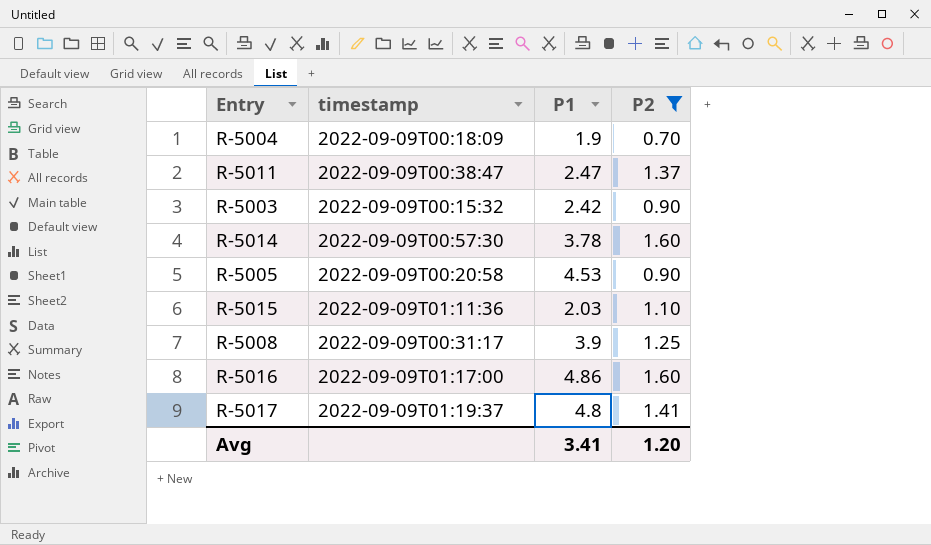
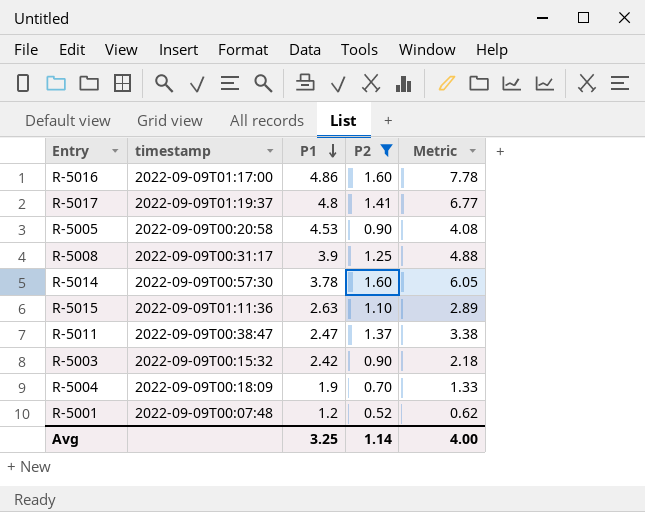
row order: none -> P1 descending
column Metric | formula: none -> [P1] * [P2]
R-5015 | P1: 2.03 -> 2.63
row R-5001: none -> 2022-09-09T00:07:48 | 1.2 | 0.52 | 0.62
Avg | P1: 3.41 -> 3.25
Avg | P2: 1.20 -> 1.14

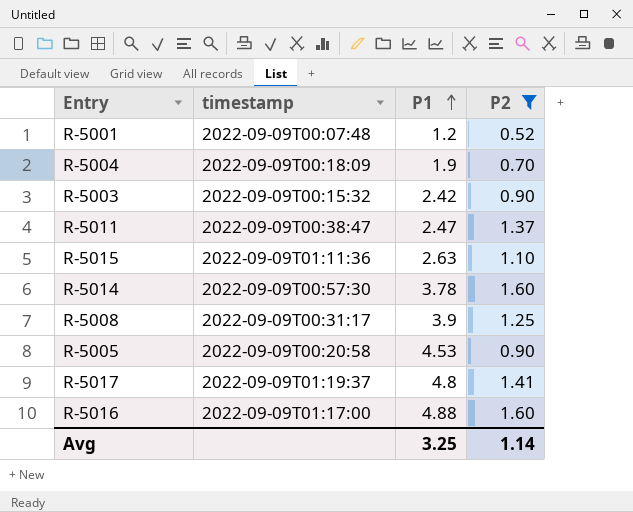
row order: P1 descending -> P1 ascending
column Metric | formula: [P1] * [P2] -> none
R-5016 | P1: 4.86 -> 4.88

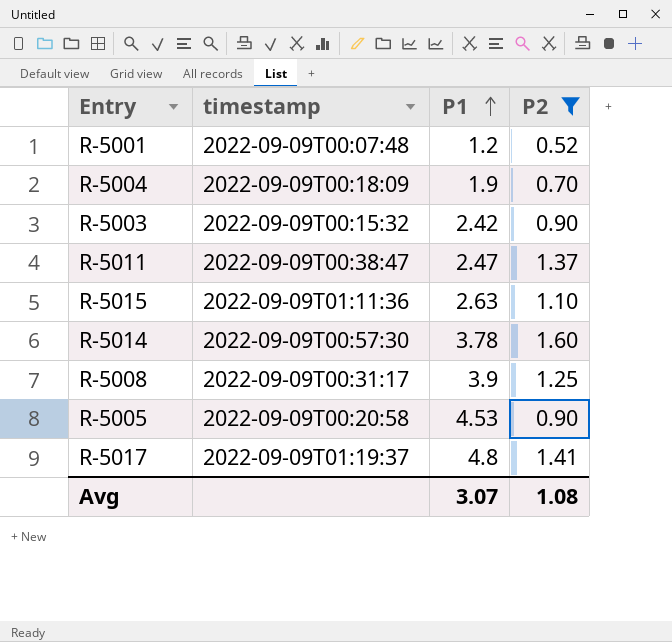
row R-5016: 2022-09-09T01:17:00 | 4.88 | 1.60 -> none
Avg | P1: 3.25 -> 3.07
Avg | P2: 1.14 -> 1.08

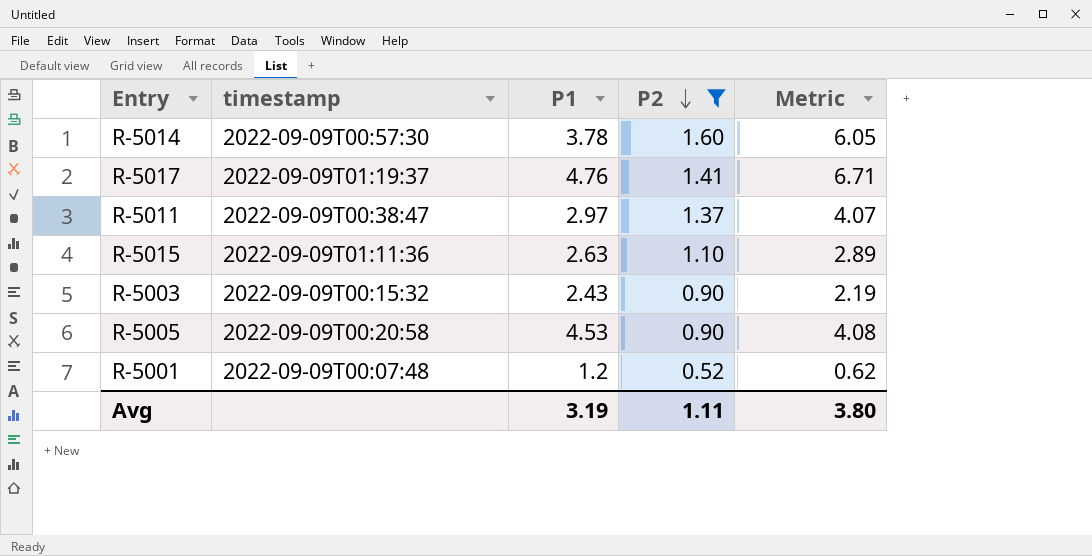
row order: P1 ascending -> P2 descending
column Metric | formula: none -> [P1] * [P2]
row R-5004: 2022-09-09T00:18:09 | 1.9 | 0.70 -> none
row R-5008: 2022-09-09T00:31:17 | 3.9 | 1.25 -> none
R-5017 | P1: 4.8 -> 4.76
R-5011 | P1: 2.47 -> 2.97
R-5003 | P1: 2.42 -> 2.43
Avg | P1: 3.07 -> 3.19
Avg | P2: 1.08 -> 1.11

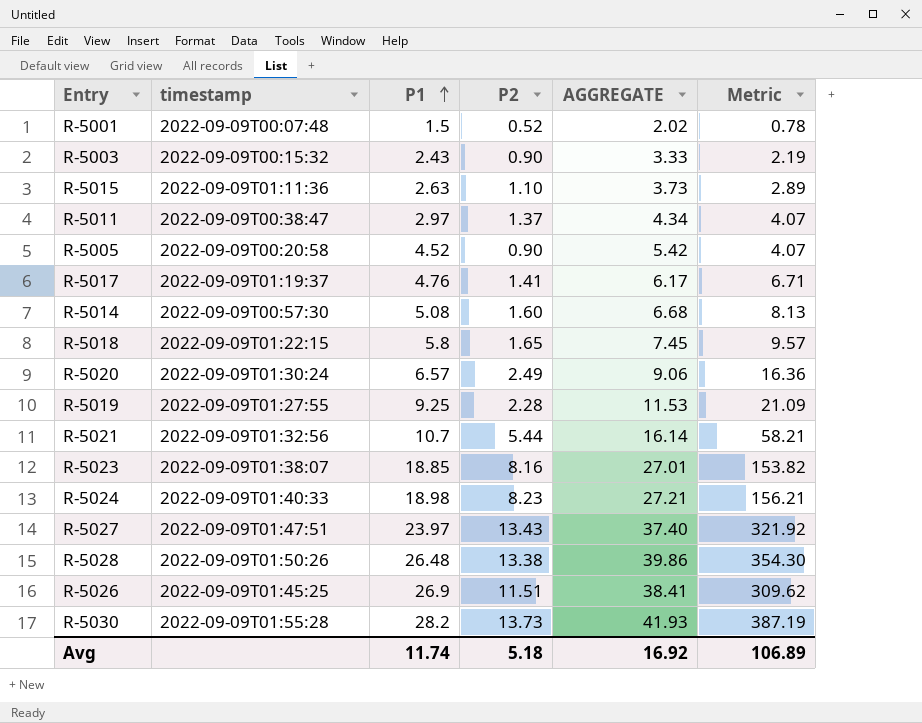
filter: P2 <= 1.60 -> none
row order: P2 descending -> P1 ascending
column AGGREGATE | formula: none -> [P1] + [P2]
R-5001 | P1: 1.2 -> 1.5
R-5001 | Metric: 0.62 -> 0.78
R-5005 | P1: 4.53 -> 4.52
R-5005 | Metric: 4.08 -> 4.07
R-5014 | P1: 3.78 -> 5.08
R-5014 | Metric: 6.05 -> 8.13
Avg | P1: 3.19 -> 11.74
Avg | P2: 1.11 -> 5.18
Avg | Metric: 3.80 -> 106.89

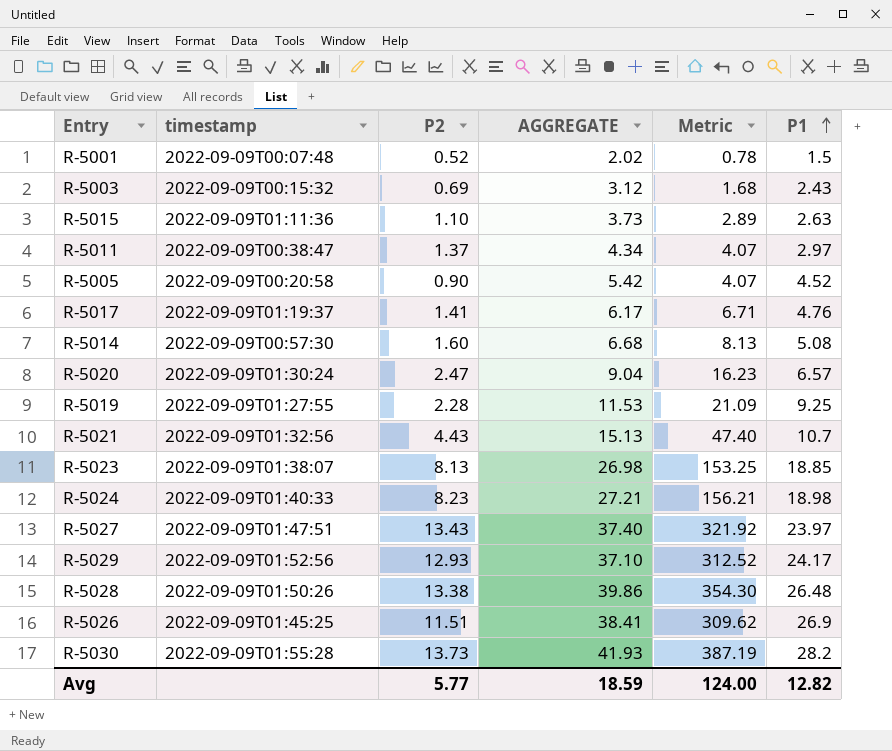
column P1 | position: 3 -> 6
row R-5018: 2022-09-09T01:22:15 | 5.8 | 1.65 | 7.45 | 9.57 -> none
R-5003 | P2: 0.90 -> 0.69
R-5003 | AGGREGATE: 3.33 -> 3.12
R-5003 | Metric: 2.19 -> 1.68
R-5020 | P2: 2.49 -> 2.47
R-5020 | AGGREGATE: 9.06 -> 9.04
R-5020 | Metric: 16.36 -> 16.23
R-5021 | P2: 5.44 -> 4.43
R-5021 | AGGREGATE: 16.14 -> 15.13
R-5021 | Metric: 58.21 -> 47.40
R-5023 | P2: 8.16 -> 8.13
R-5023 | AGGREGATE: 27.01 -> 26.98
R-5023 | Metric: 153.82 -> 153.25
row R-5029: none -> 2022-09-09T01:52:56 | 12.93 | 37.10 | 312.52 | 24.17
Avg | P2: 5.18 -> 5.77
Avg | AGGREGATE: 16.92 -> 18.59
Avg | Metric: 106.89 -> 124.00
Avg | P1: 11.74 -> 12.82

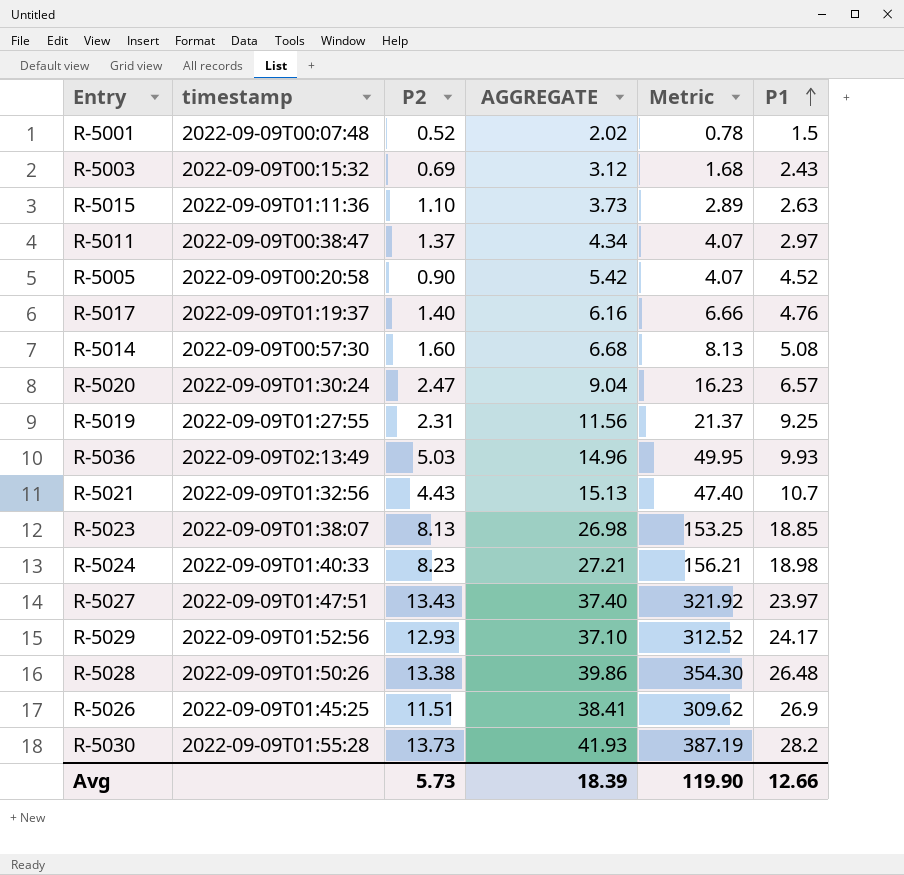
R-5017 | P2: 1.41 -> 1.40
R-5017 | AGGREGATE: 6.17 -> 6.16
R-5017 | Metric: 6.71 -> 6.66
R-5019 | P2: 2.28 -> 2.31
R-5019 | AGGREGATE: 11.53 -> 11.56
R-5019 | Metric: 21.09 -> 21.37
row R-5036: none -> 2022-09-09T02:13:49 | 5.03 | 14.96 | 49.95 | 9.93
Avg | P2: 5.77 -> 5.73
Avg | AGGREGATE: 18.59 -> 18.39
Avg | Metric: 124.00 -> 119.90
Avg | P1: 12.82 -> 12.66

